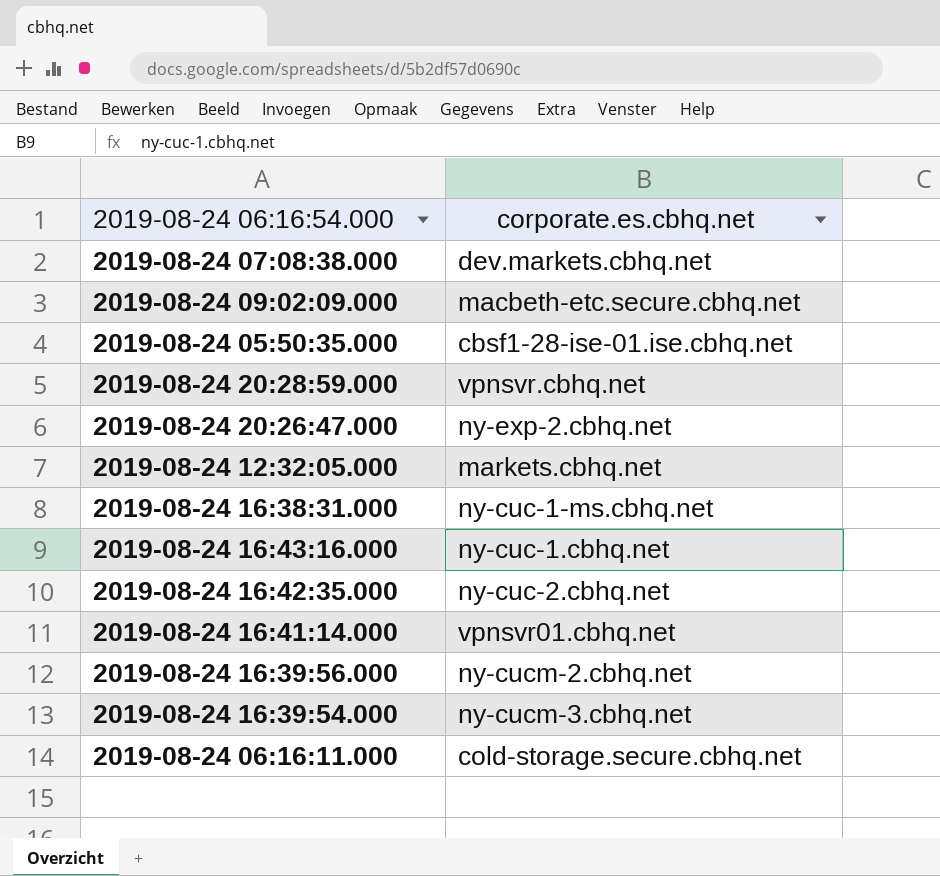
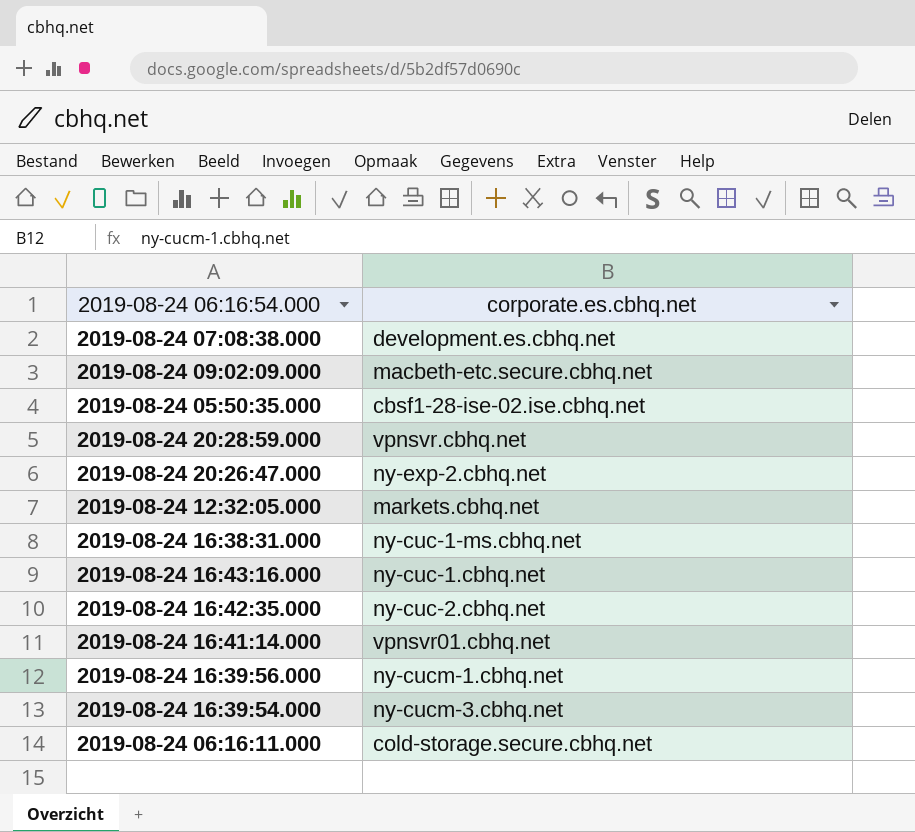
2019-08-24 07:08:38.000 | corporate.es.cbhq.net: dev.markets.cbhq.net -> development.es.cbhq.net
2019-08-24 05:50:35.000 | corporate.es.cbhq.net: cbsf1-28-ise-01.ise.cbhq.net -> cbsf1-28-ise-02.ise.cbhq.net
2019-08-24 16:39:56.000 | corporate.es.cbhq.net: ny-cucm-2.cbhq.net -> ny-cucm-1.cbhq.net

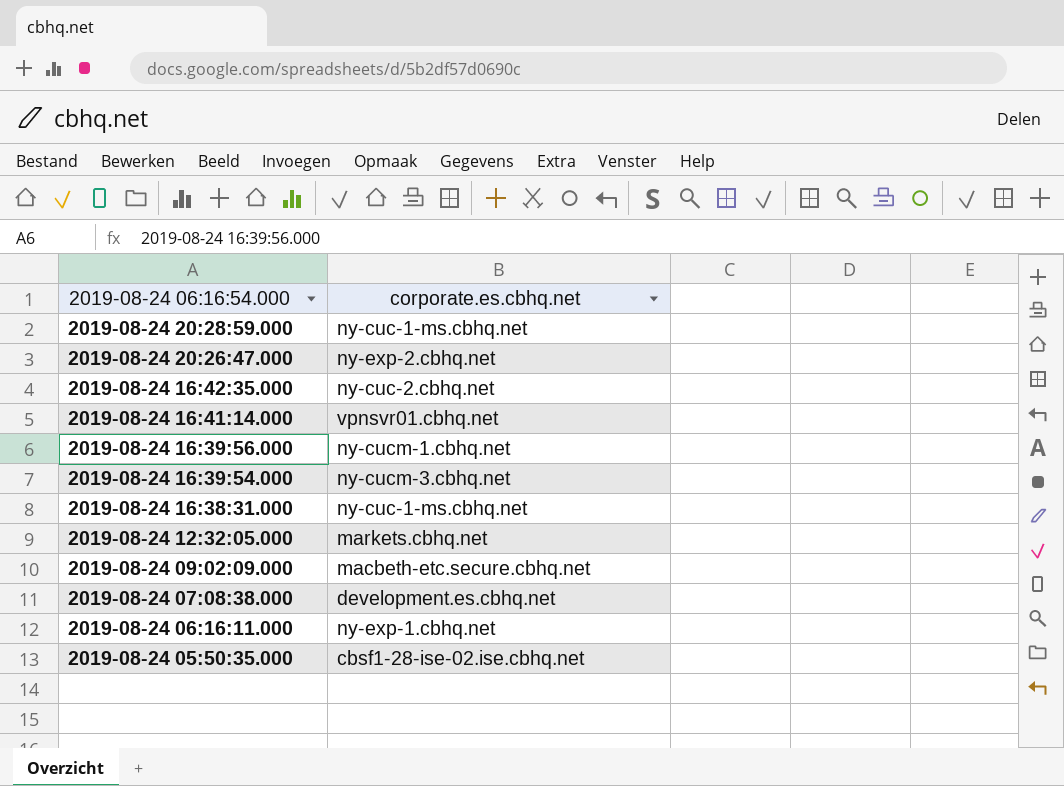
row order: none -> 2019-08-24 06:16:54.000 descending
row 2019-08-24 16:43:16.000: ny-cuc-1.cbhq.net -> none
2019-08-24 20:28:59.000 | corporate.es.cbhq.net: vpnsvr.cbhq.net -> ny-cuc-1-ms.cbhq.net
2019-08-24 06:16:11.000 | corporate.es.cbhq.net: cold-storage.secure.cbhq.net -> ny-exp-1.cbhq.net

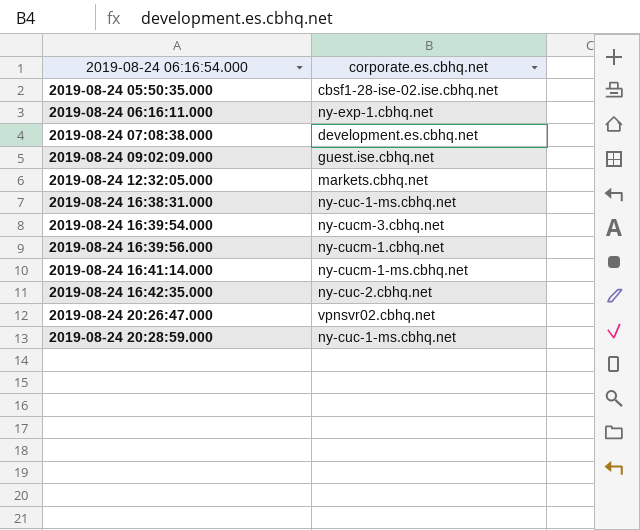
row order: 2019-08-24 06:16:54.000 descending -> 2019-08-24 06:16:54.000 ascending
2019-08-24 09:02:09.000 | corporate.es.cbhq.net: macbeth-etc.secure.cbhq.net -> guest.ise.cbhq.net
2019-08-24 16:41:14.000 | corporate.es.cbhq.net: vpnsvr01.cbhq.net -> ny-cucm-1-ms.cbhq.net
2019-08-24 20:26:47.000 | corporate.es.cbhq.net: ny-exp-2.cbhq.net -> vpnsvr02.cbhq.net

